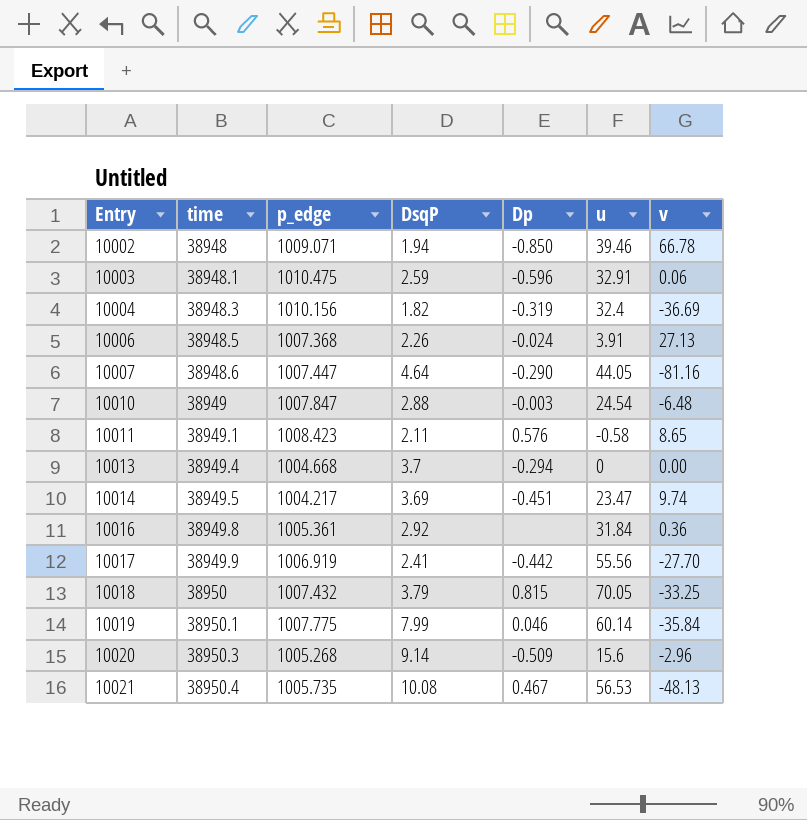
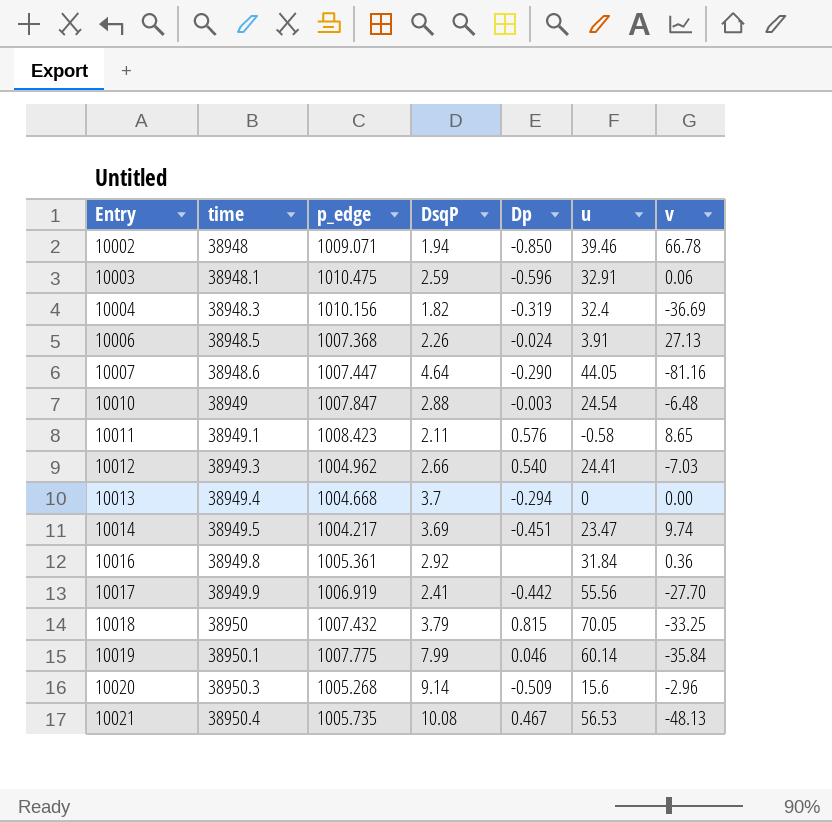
row 10012: none -> 38949.3 | 1004.962 | 2.66 | 0.540 | 24.41 | -7.03

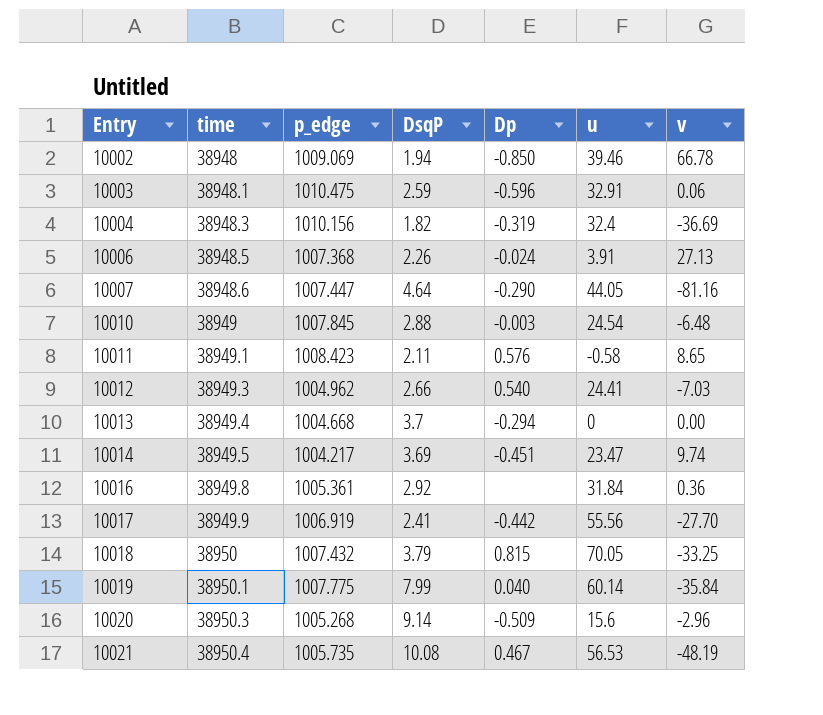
10002 | p_edge: 1009.071 -> 1009.069
10010 | p_edge: 1007.847 -> 1007.845
10019 | Dp: 0.046 -> 0.040
10021 | v: -48.13 -> -48.19

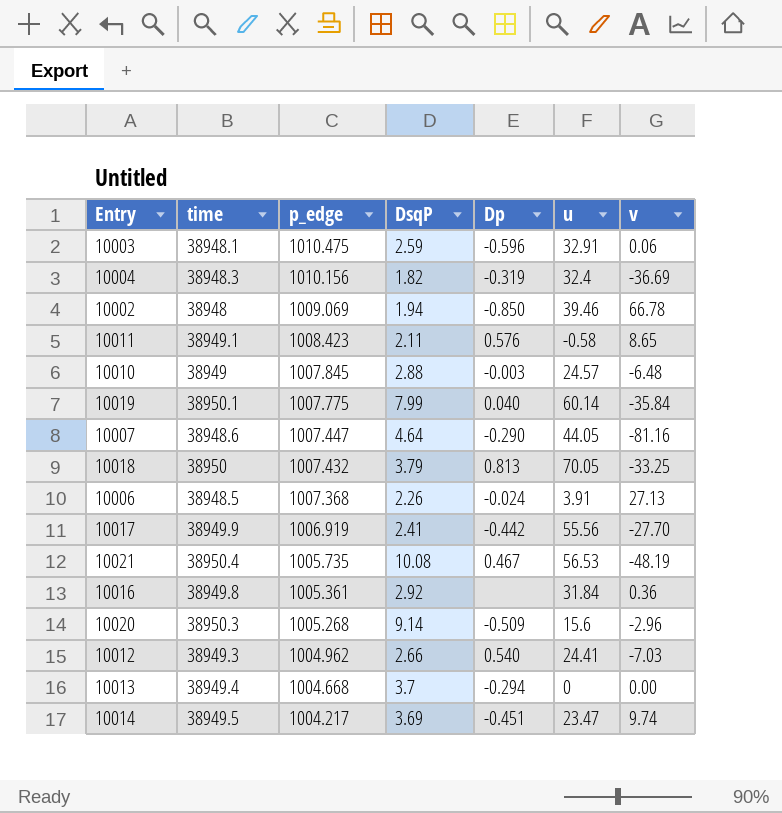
row order: Entry ascending -> p_edge descending
10010 | u: 24.54 -> 24.57
10018 | Dp: 0.815 -> 0.813

